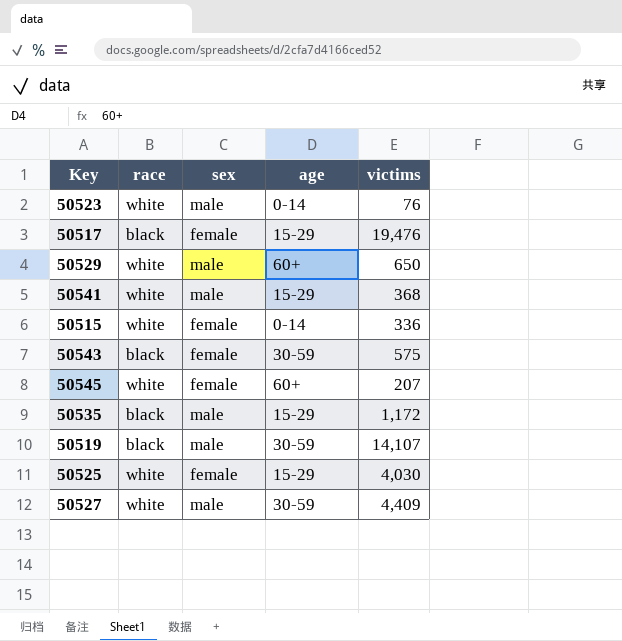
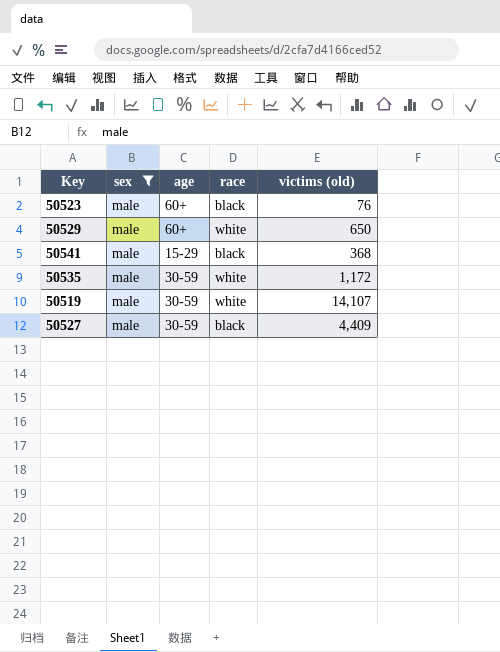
filter: none -> sex = male
column race | position: 2 -> 4
column name: victims -> victims (old)
50523 | age: 0-14 -> 60+
50523 | race: white -> black
50541 | race: white -> black
50535 | age: 15-29 -> 30-59
50535 | race: black -> white
50519 | race: black -> white
50527 | race: white -> black

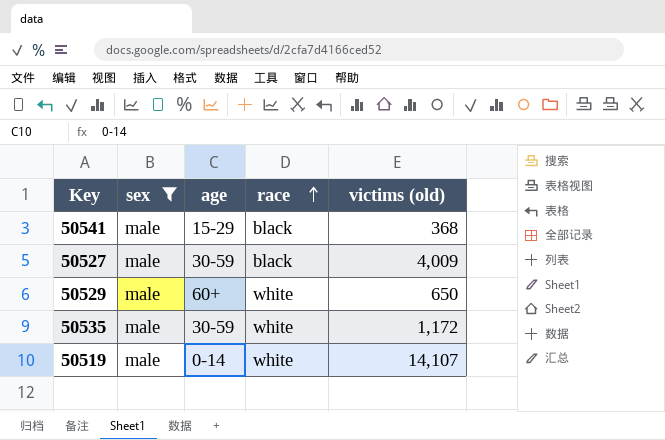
row order: none -> race ascending
row 50523: male | 60+ | black | 76 -> none
50527 | victims (old): 4,409 -> 4,009
50519 | age: 30-59 -> 0-14

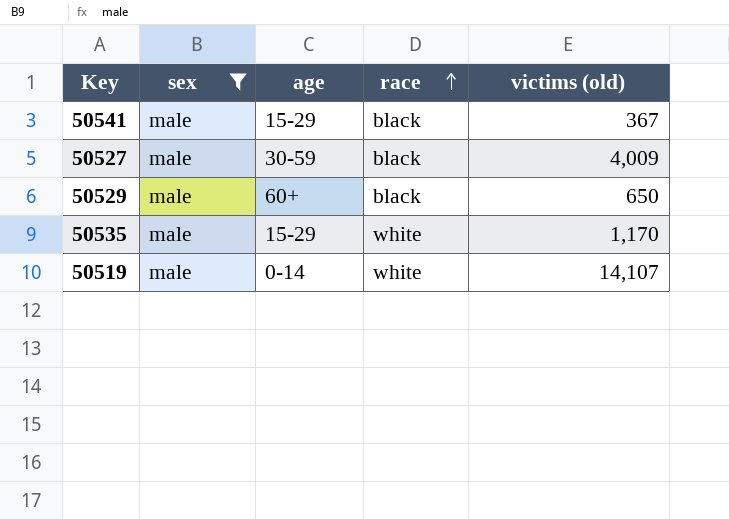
50541 | victims (old): 368 -> 367
50529 | race: white -> black
50535 | age: 30-59 -> 15-29
50535 | victims (old): 1,172 -> 1,170

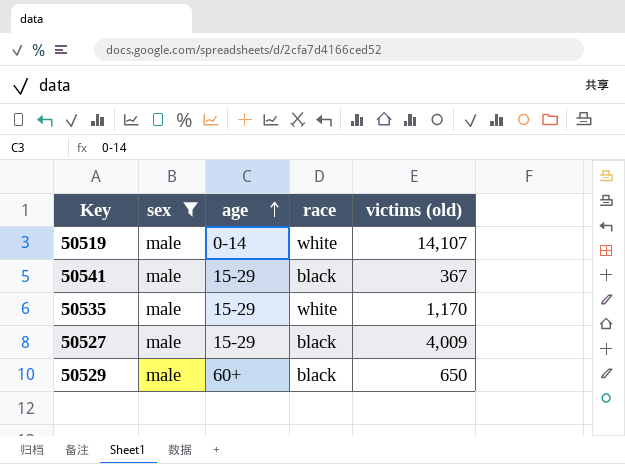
row order: race ascending -> age ascending
50527 | age: 30-59 -> 15-29

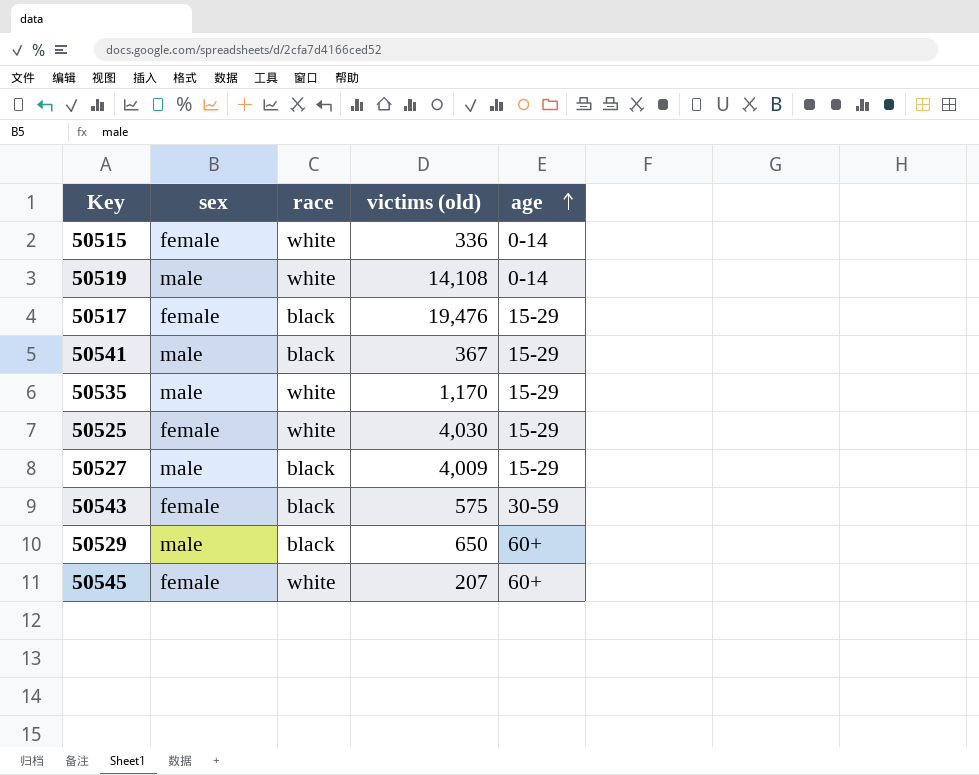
filter: sex = male -> none
column age | position: 3 -> 5
50519 | victims (old): 14,107 -> 14,108

